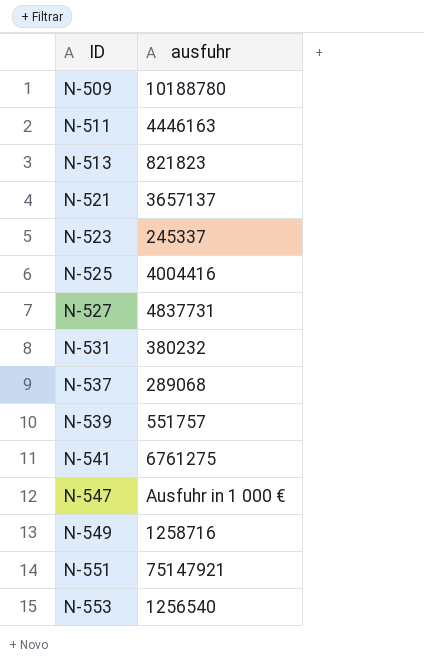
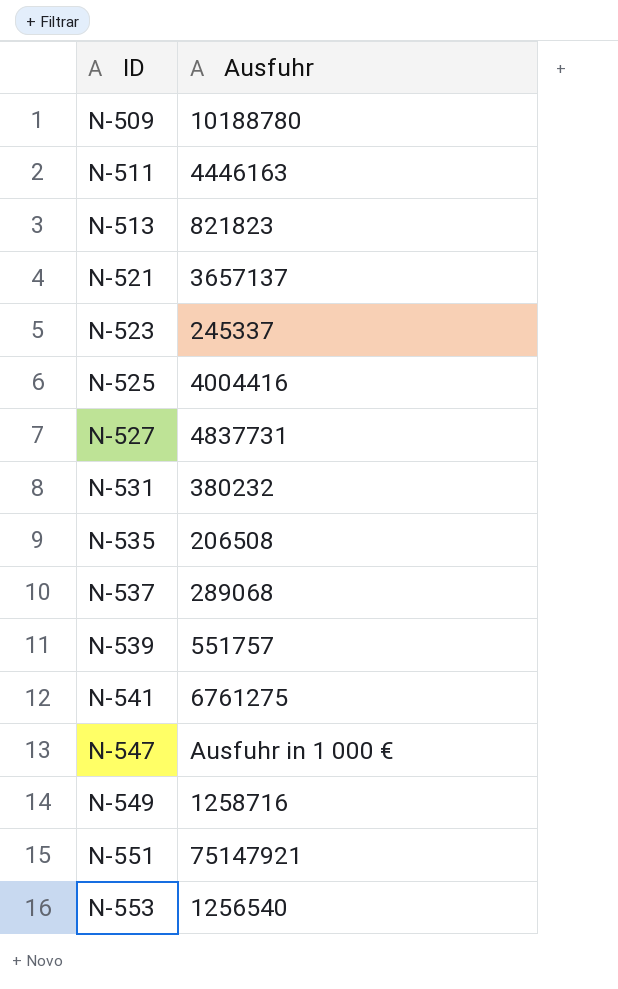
column name: ausfuhr -> Ausfuhr
row N-535: none -> 206508

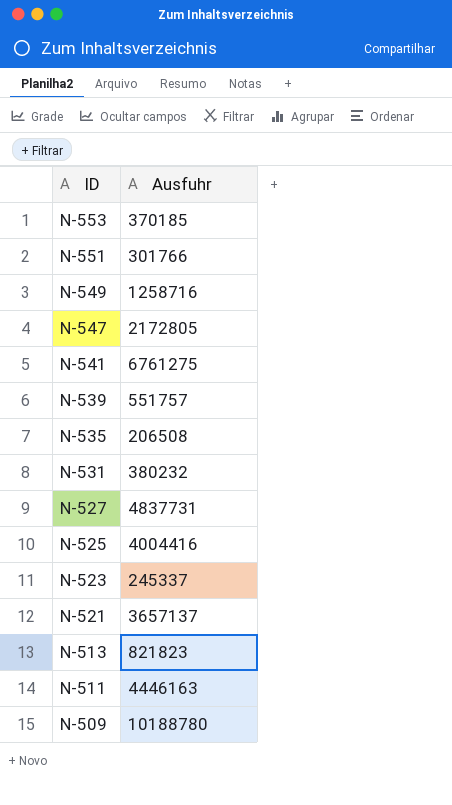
row order: ID ascending -> ID descending
row N-537: 289068 -> none
N-553 | Ausfuhr: 1256540 -> 370185
N-551 | Ausfuhr: 75147921 -> 301766
N-547 | Ausfuhr: Ausfuhr in 1 000 € -> 2172805

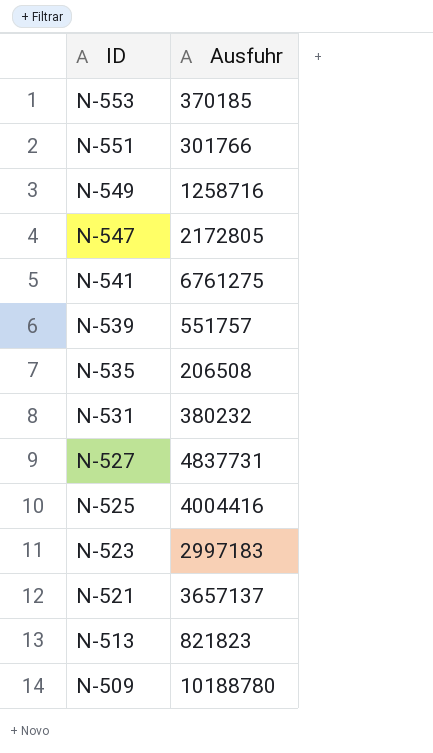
row N-511: 4446163 -> none
N-523 | Ausfuhr: 245337 -> 2997183

